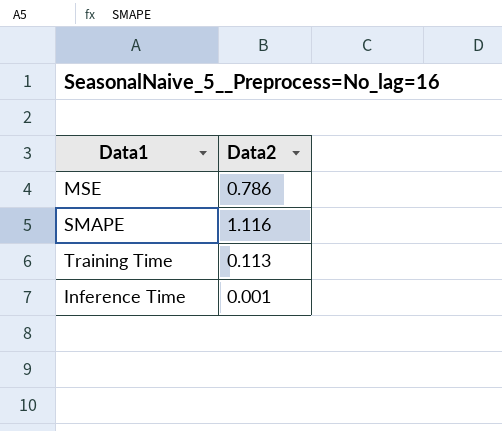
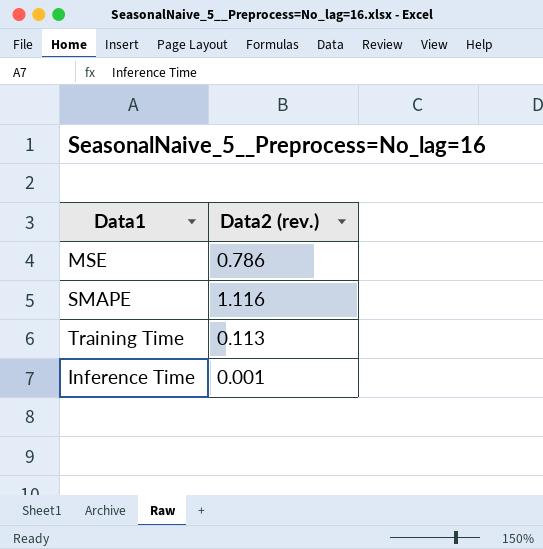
column name: Data2 -> Data2 (rev.)

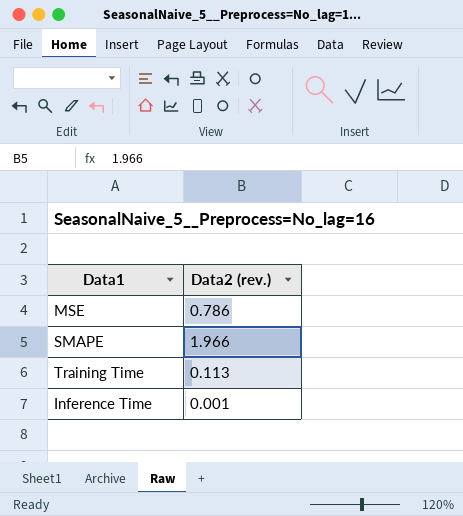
SMAPE | Data2 (rev.): 1.116 -> 1.966

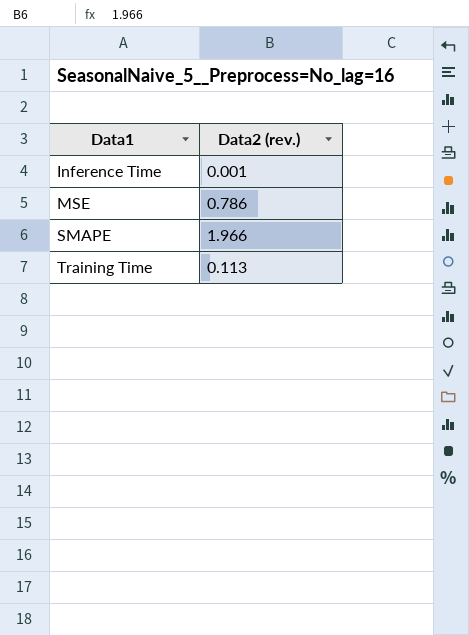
row order: none -> Data1 ascending

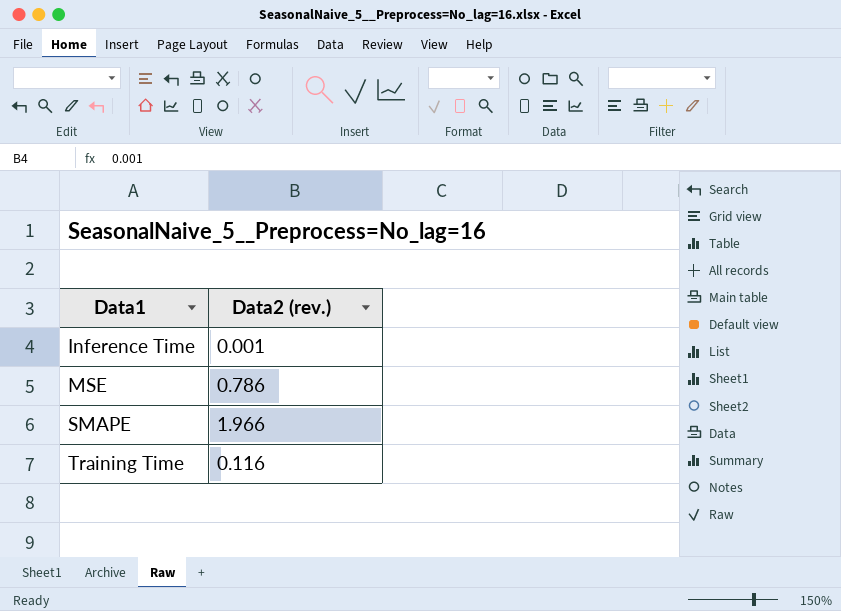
Training Time | Data2 (rev.): 0.113 -> 0.116

